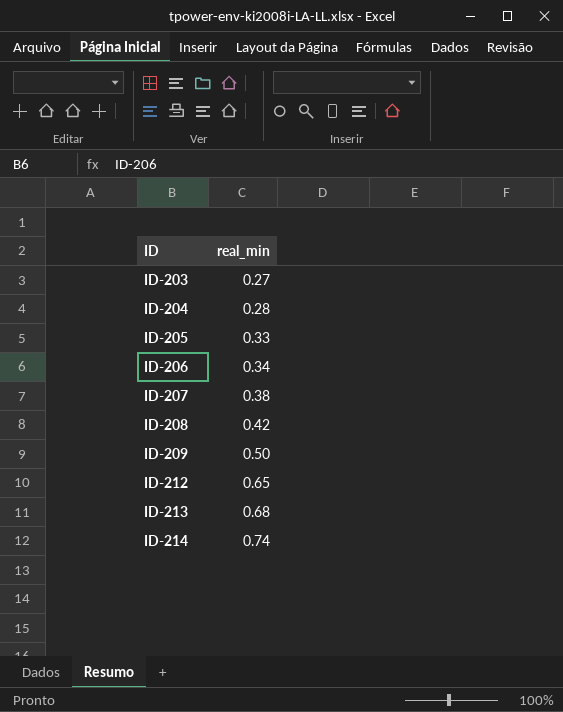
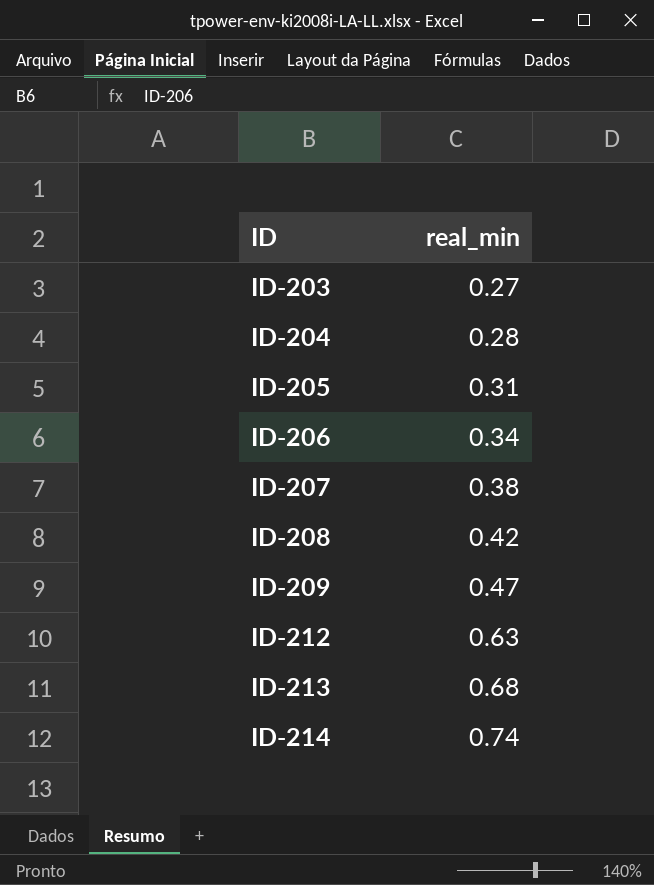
ID-205 | real_min: 0.33 -> 0.31
ID-209 | real_min: 0.50 -> 0.47
ID-212 | real_min: 0.65 -> 0.63

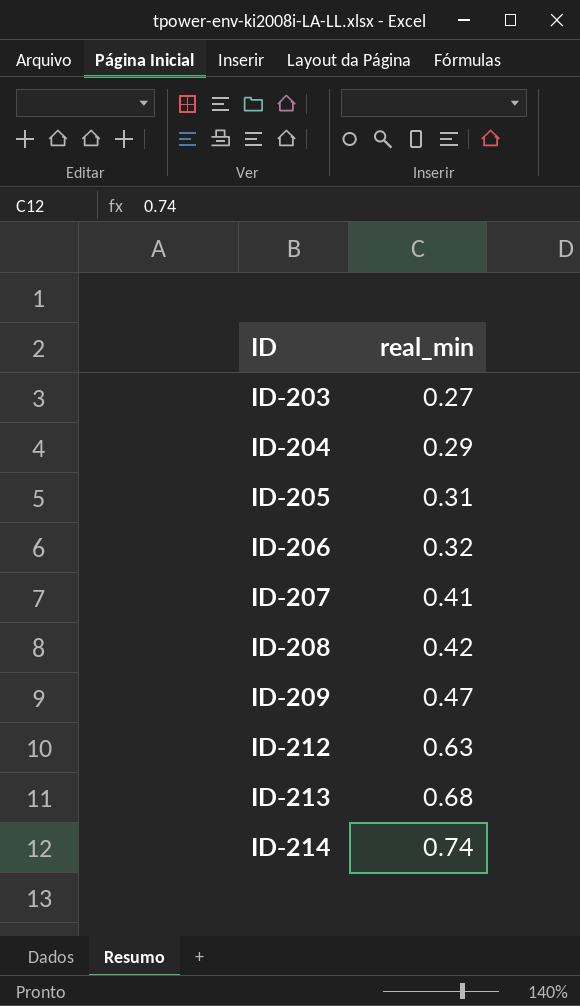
ID-204 | real_min: 0.28 -> 0.29
ID-206 | real_min: 0.34 -> 0.32
ID-207 | real_min: 0.38 -> 0.41

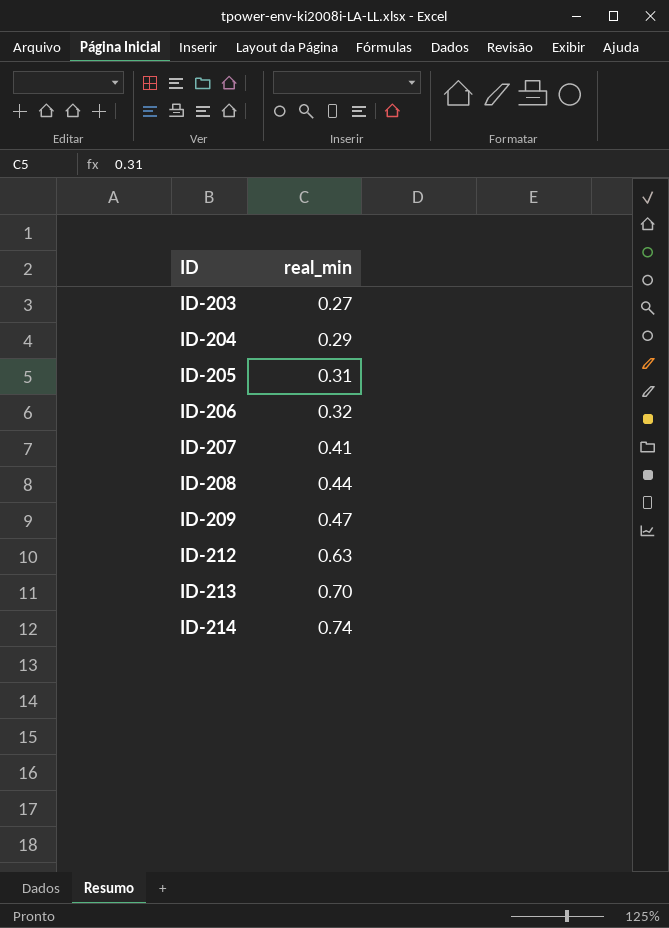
ID-208 | real_min: 0.42 -> 0.44
ID-213 | real_min: 0.68 -> 0.70

